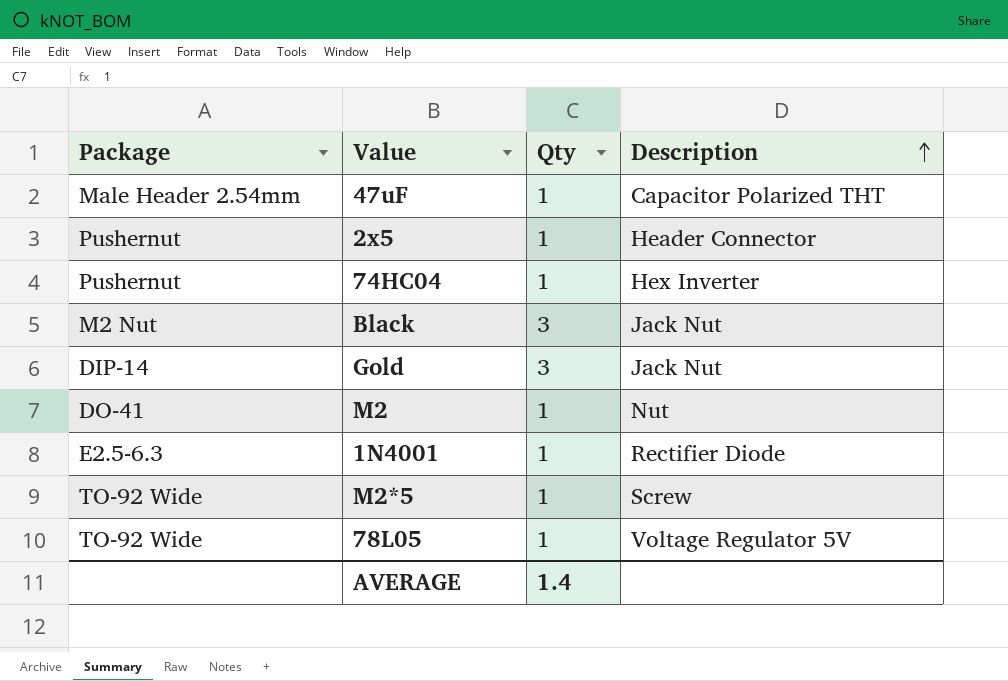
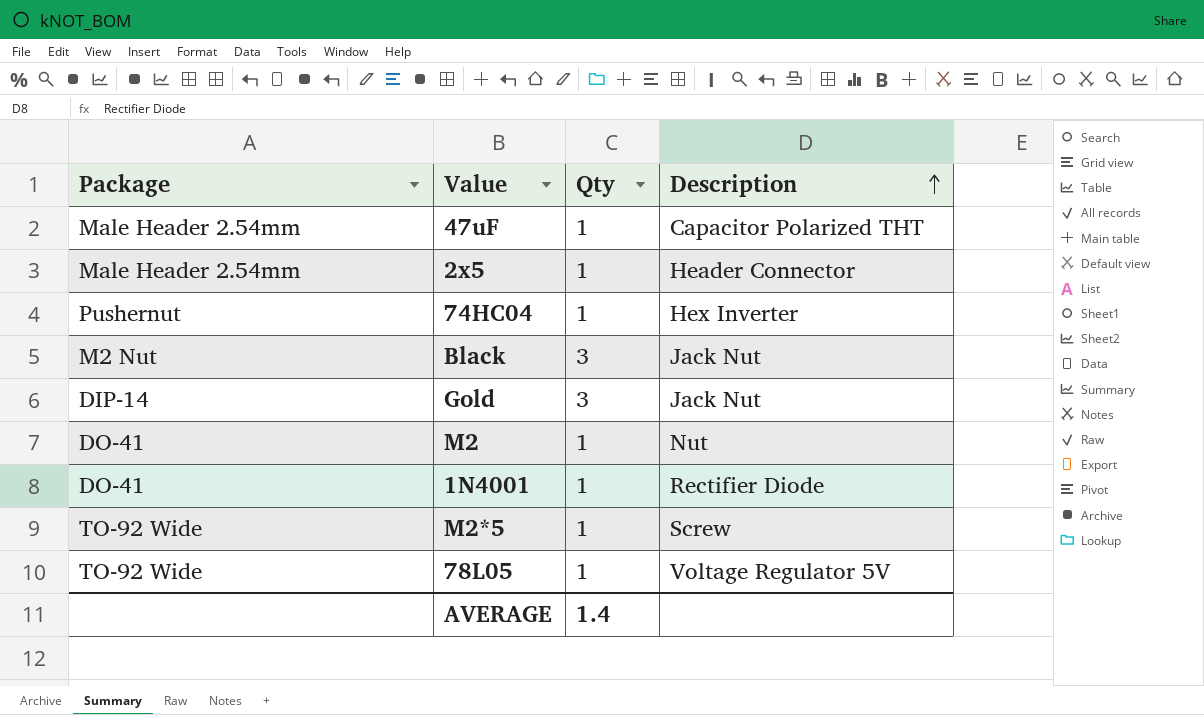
2x5 | Package: Pushernut -> Male Header 2.54mm
1N4001 | Package: E2.5-6.3 -> DO-41

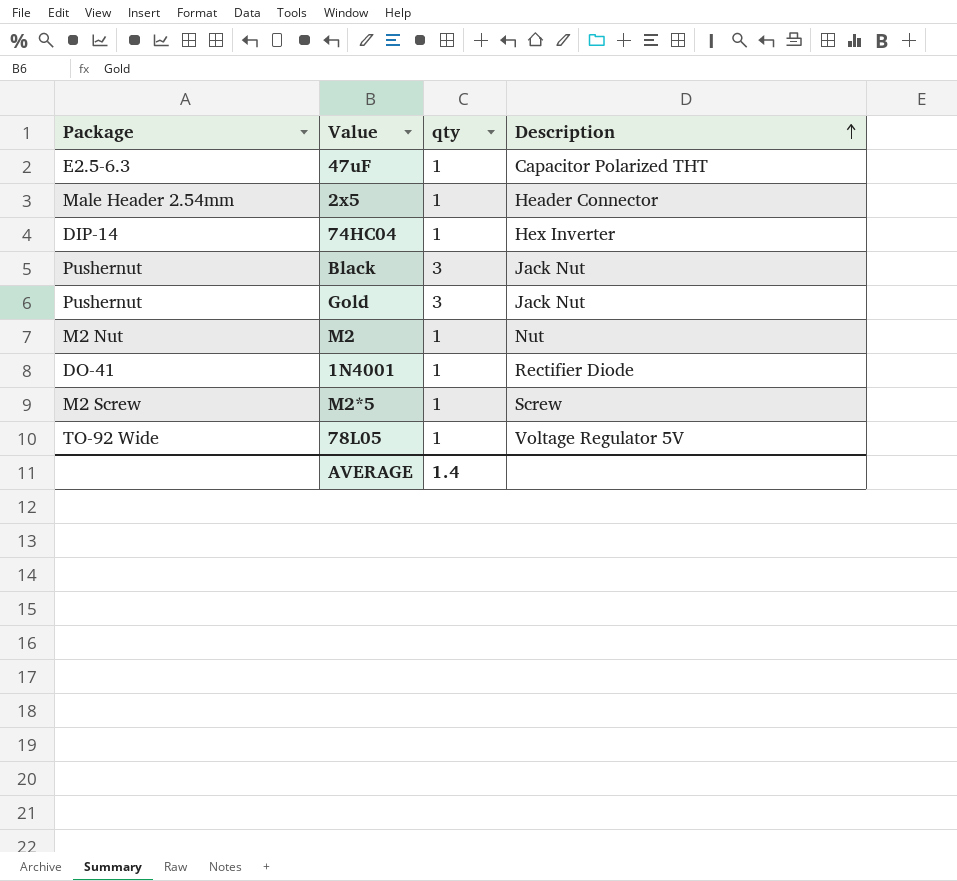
column name: Qty -> qty
47uF | Package: Male Header 2.54mm -> E2.5-6.3
74HC04 | Package: Pushernut -> DIP-14
Black | Package: M2 Nut -> Pushernut
Gold | Package: DIP-14 -> Pushernut
M2 | Package: DO-41 -> M2 Nut
M2*5 | Package: TO-92 Wide -> M2 Screw

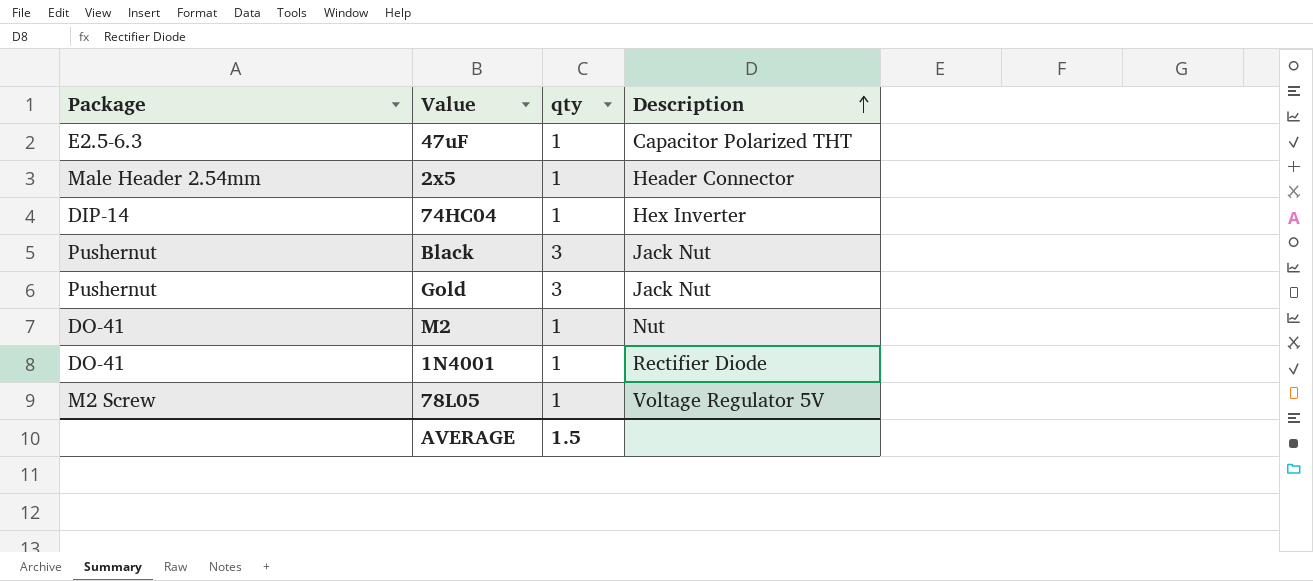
row M2*5: M2 Screw | 1 | Screw -> none
M2 | Package: M2 Nut -> DO-41
78L05 | Package: TO-92 Wide -> M2 Screw
AVERAGE | qty: 1.4 -> 1.5

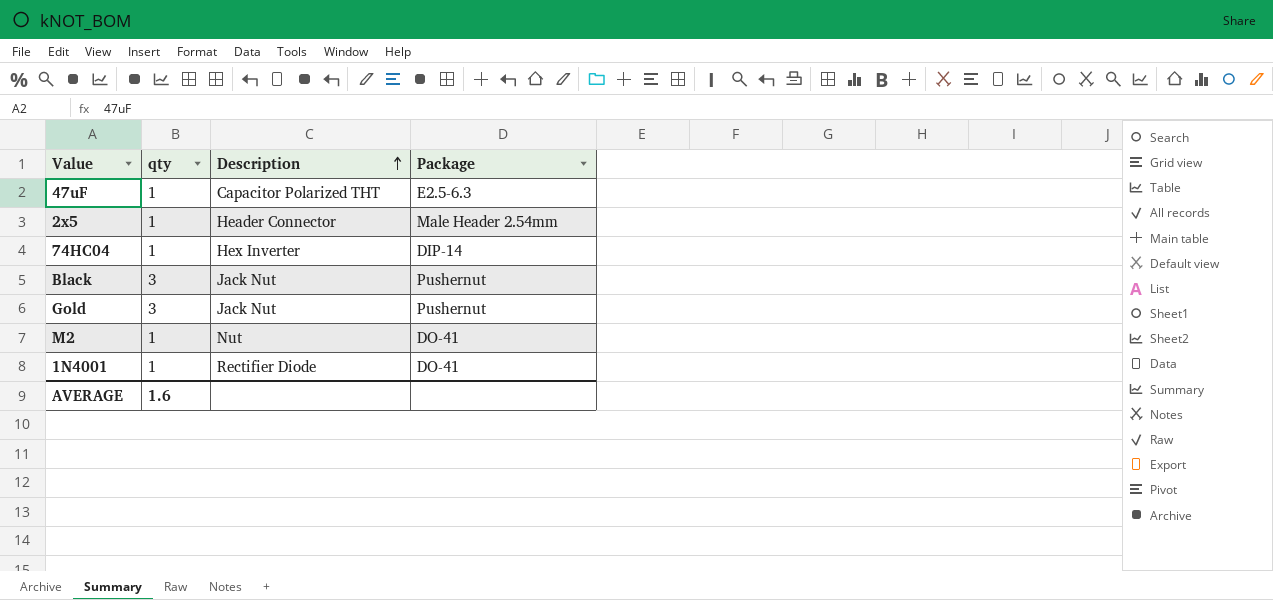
column Package | position: 1 -> 4
row 78L05: M2 Screw | 1 | Voltage Regulator 5V -> none
AVERAGE | qty: 1.5 -> 1.6

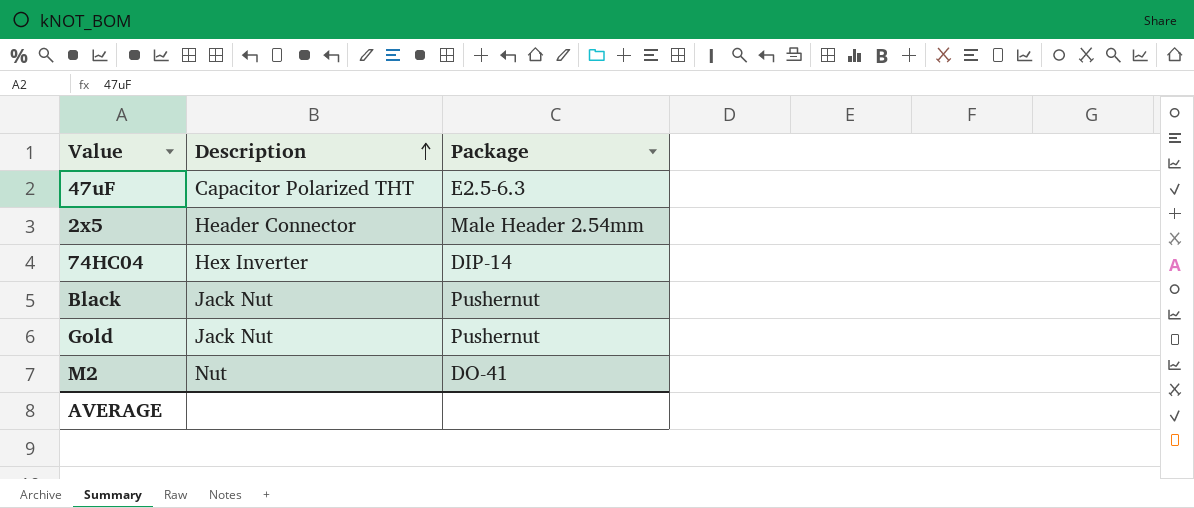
column qty | position: 2 -> none
row 1N4001: 1 | Rectifier Diode | DO-41 -> none

